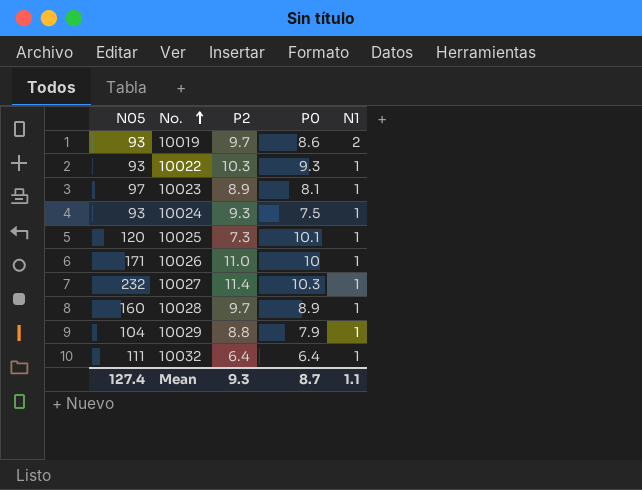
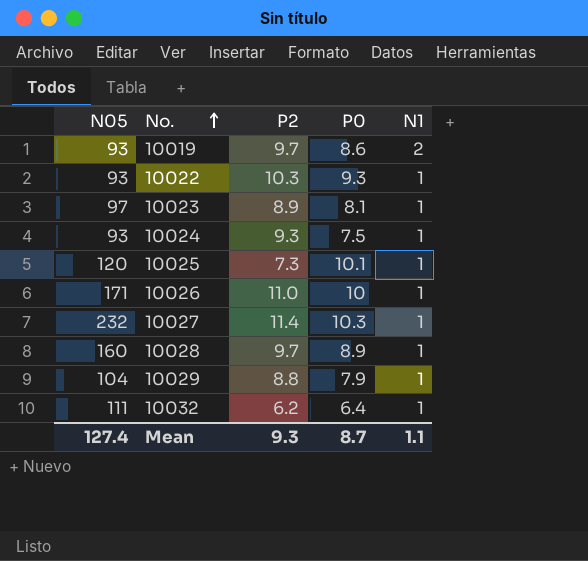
10032 | P2: 6.4 -> 6.2

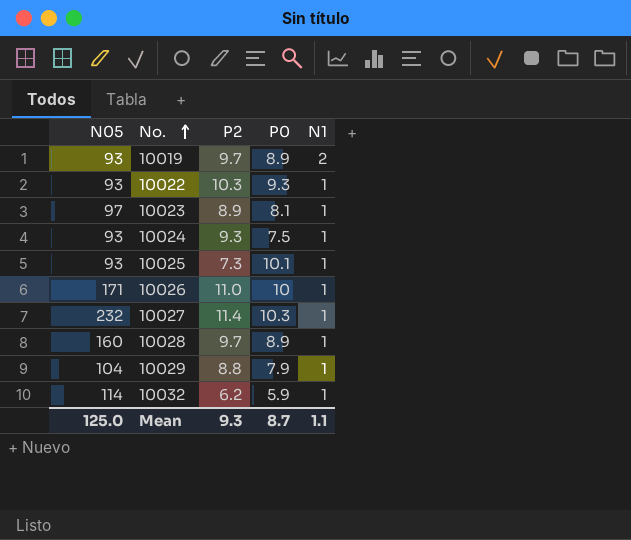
10019 | P0: 8.6 -> 8.9
10025 | N05: 120 -> 93
10032 | N05: 111 -> 114
10032 | P0: 6.4 -> 5.9
Mean | N05: 127.4 -> 125.0

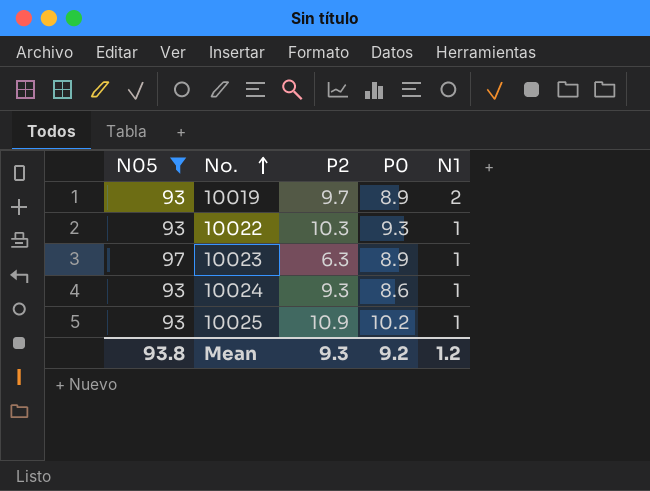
filter: none -> N05 <= 97
10023 | P2: 8.9 -> 6.3
10023 | P0: 8.1 -> 8.9
10024 | P0: 7.5 -> 8.6
10025 | P2: 7.3 -> 10.9
10025 | P0: 10.1 -> 10.2
Mean | N05: 125.0 -> 93.8
Mean | P0: 8.7 -> 9.2
Mean | N1: 1.1 -> 1.2

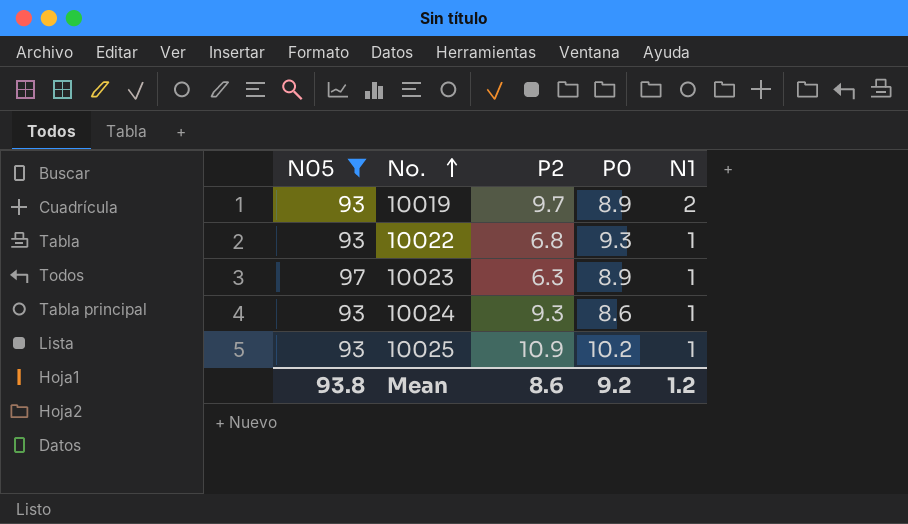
10022 | P2: 10.3 -> 6.8
Mean | P2: 9.3 -> 8.6

